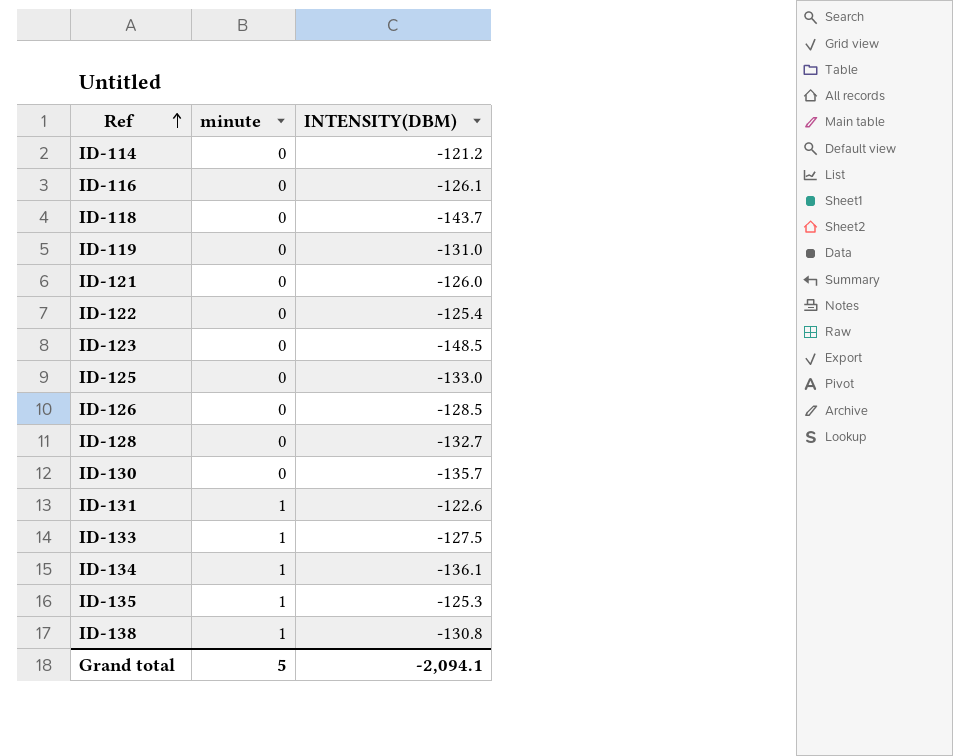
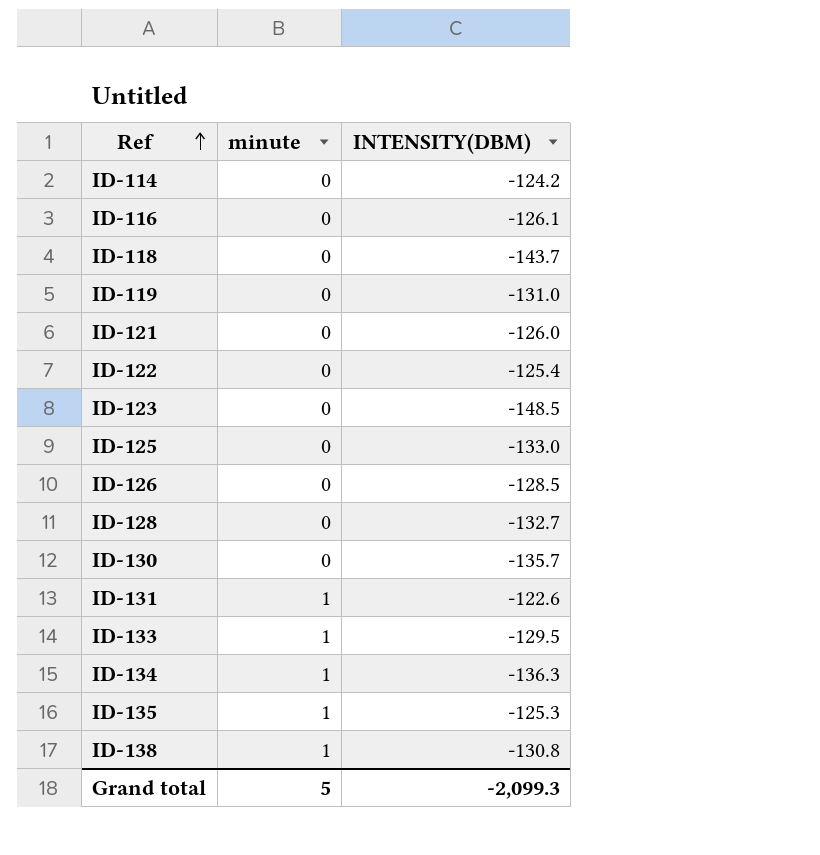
ID-114 | INTENSITY(DBM): -121.2 -> -124.2
ID-133 | INTENSITY(DBM): -127.5 -> -129.5
ID-134 | INTENSITY(DBM): -136.1 -> -136.3
Grand total | INTENSITY(DBM): -2,094.1 -> -2,099.3

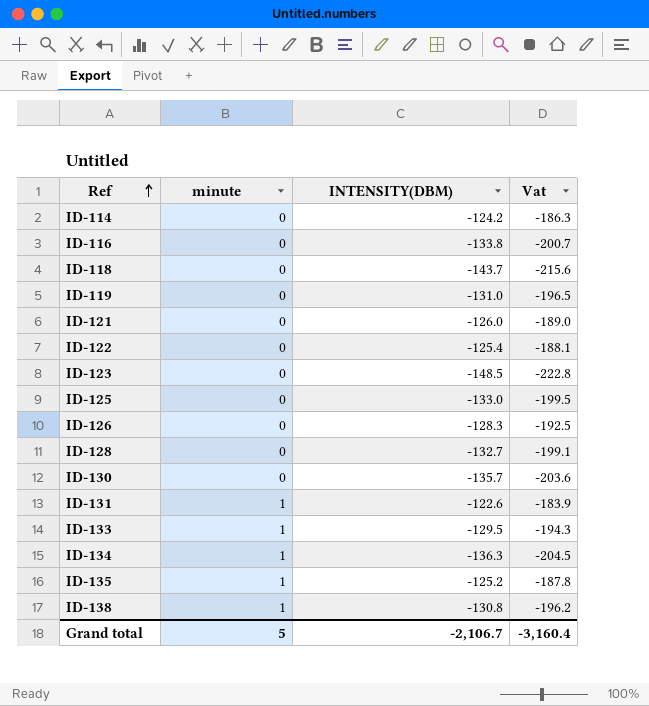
column Vat | formula: none -> [INTENSITY(DBM)] * 1.5
ID-116 | INTENSITY(DBM): -126.1 -> -133.8
ID-126 | INTENSITY(DBM): -128.5 -> -128.3
ID-135 | INTENSITY(DBM): -125.3 -> -125.2
Grand total | INTENSITY(DBM): -2,099.3 -> -2,106.7

